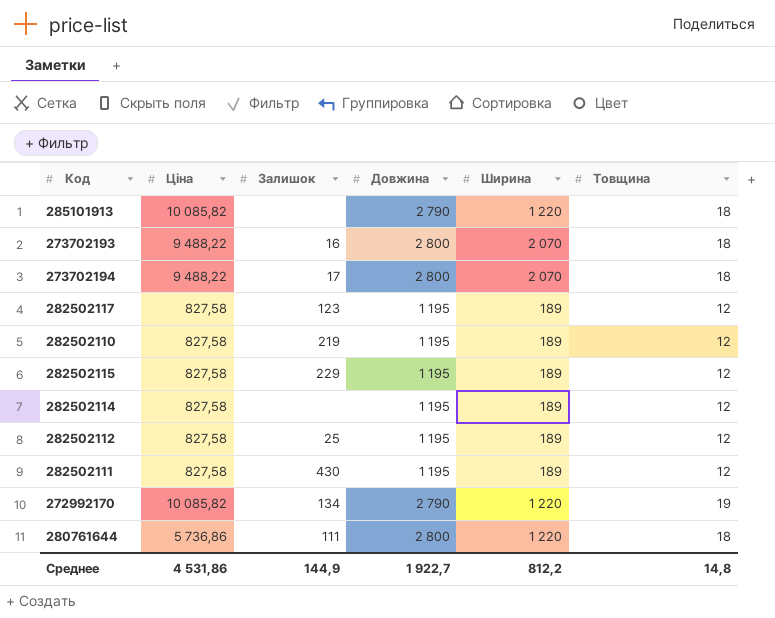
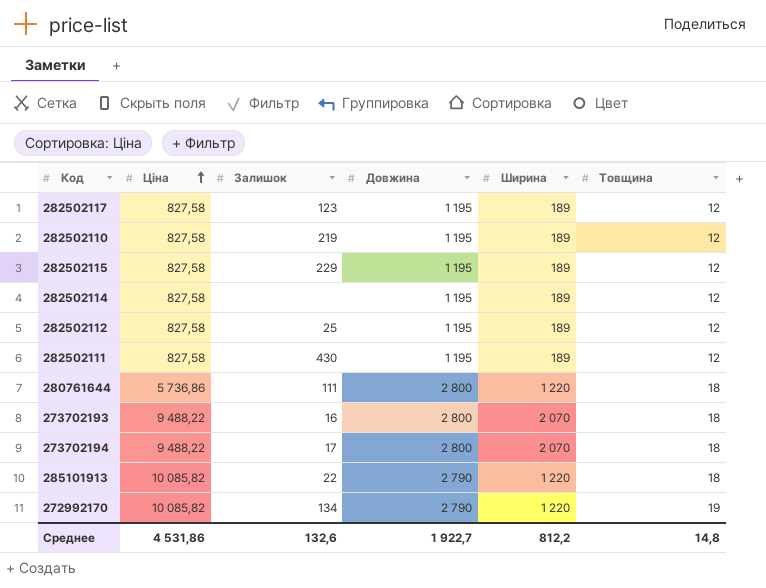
row order: none -> Ціна ascending
285101913 | Залишок: none -> 22
Среднее | Залишок: 144,9 -> 132,6

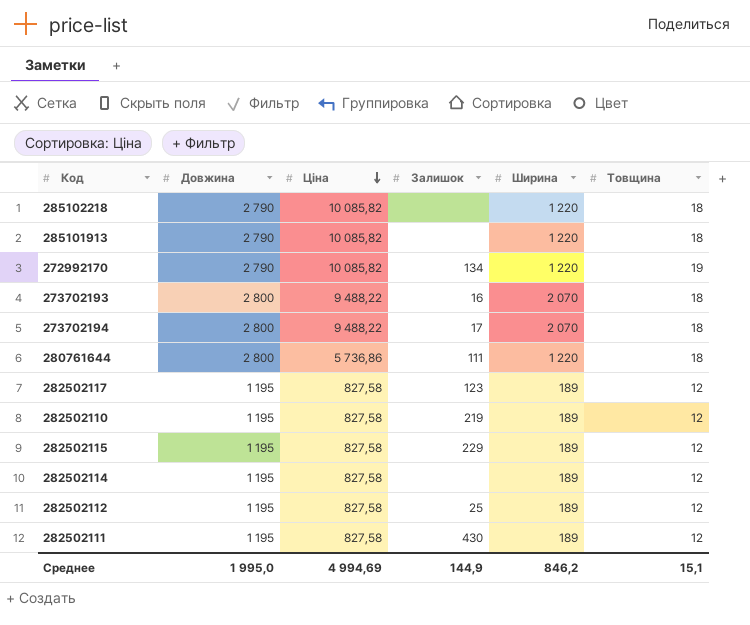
row order: Ціна ascending -> Ціна descending
column Довжина | position: 4 -> 2
row 285102218: none -> 2 790 | 10 085,82 | none | 1 220 | 18
285101913 | Залишок: 22 -> none
Среднее | Довжина: 1 922,7 -> 1 995,0
Среднее | Ціна: 4 531,86 -> 4 994,69
Среднее | Залишок: 132,6 -> 144,9
Среднее | Ширина: 812,2 -> 846,2
Среднее | Товщина: 14,8 -> 15,1

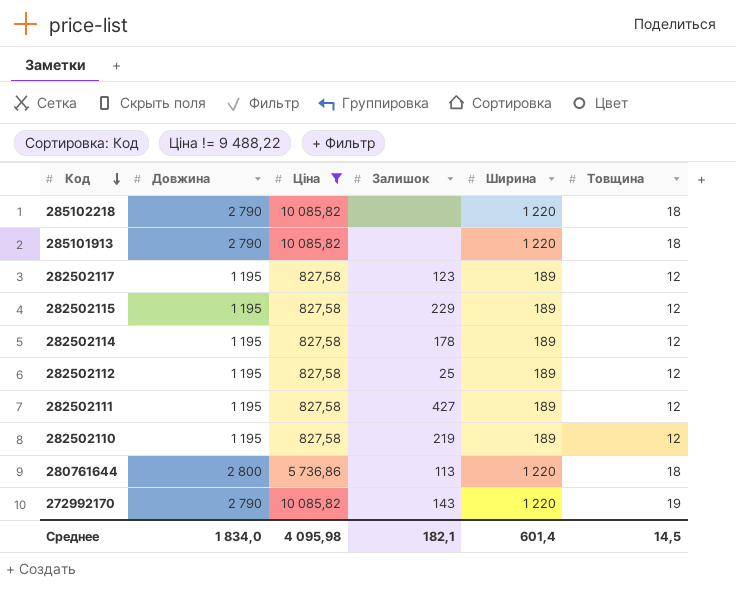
filter: none -> Ціна != 9 488,22
row order: Ціна descending -> Код descending
282502114 | Залишок: none -> 178
282502111 | Залишок: 430 -> 427
280761644 | Залишок: 111 -> 113
272992170 | Залишок: 134 -> 143
Среднее | Довжина: 1 995,0 -> 1 834,0
Среднее | Ціна: 4 994,69 -> 4 095,98
Среднее | Залишок: 144,9 -> 182,1
Среднее | Ширина: 846,2 -> 601,4
Среднее | Товщина: 15,1 -> 14,5

